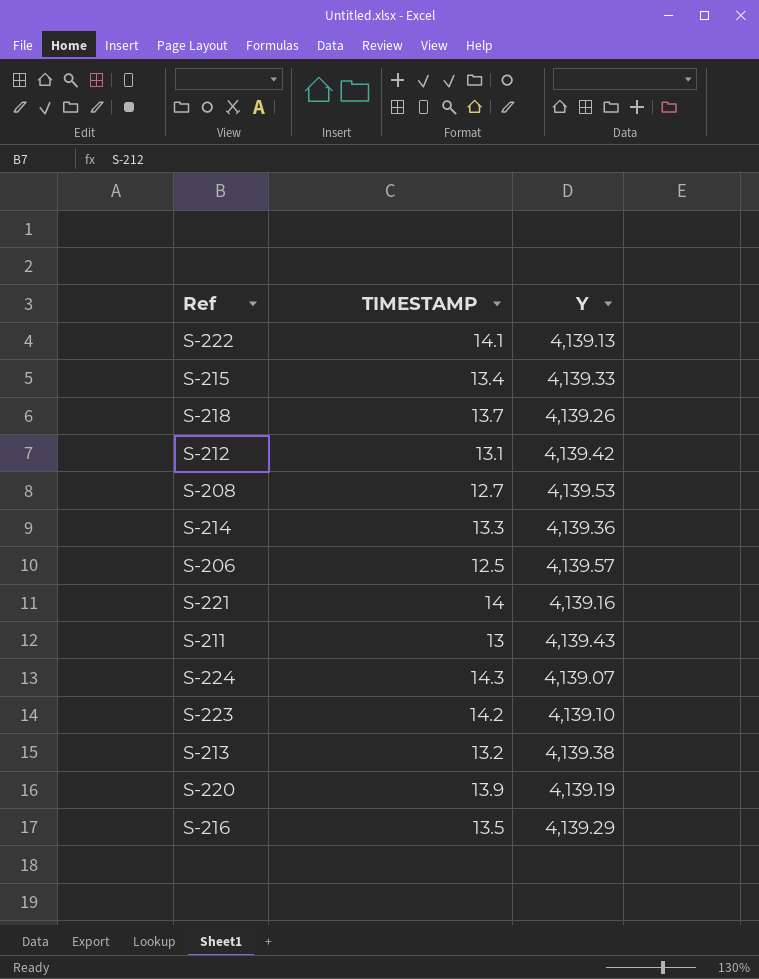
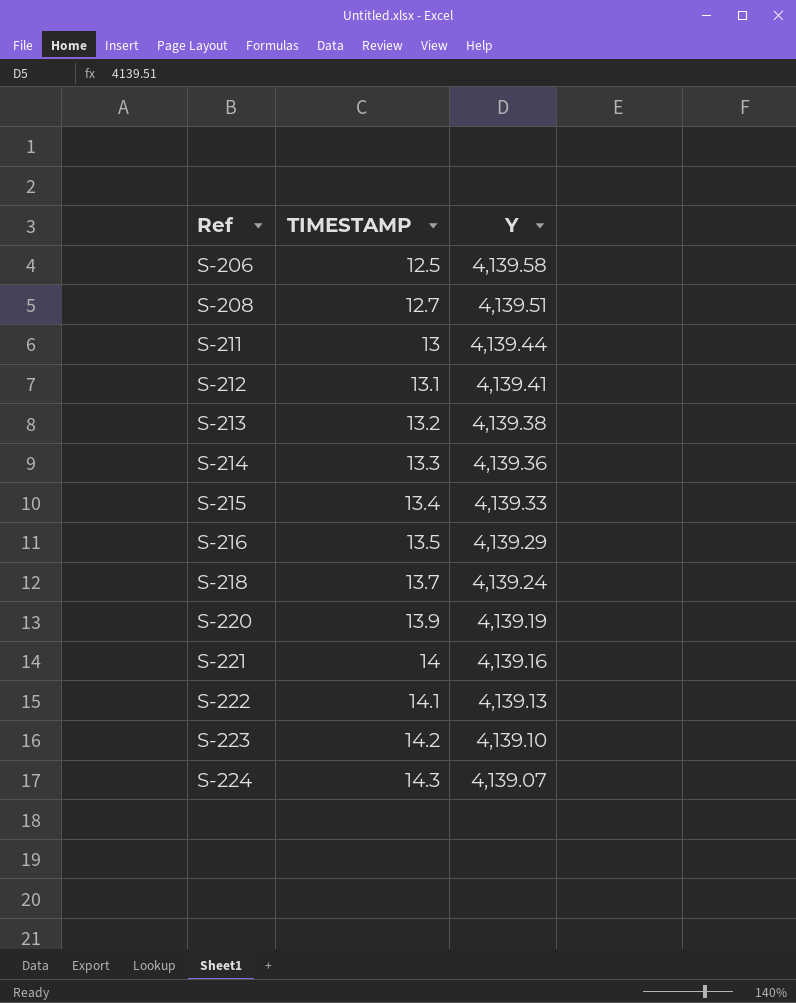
row order: none -> Ref ascending
S-206 | Y: 4,139.57 -> 4,139.58
S-208 | Y: 4,139.53 -> 4,139.51
S-211 | Y: 4,139.43 -> 4,139.44
S-212 | Y: 4,139.42 -> 4,139.41
S-218 | Y: 4,139.26 -> 4,139.24

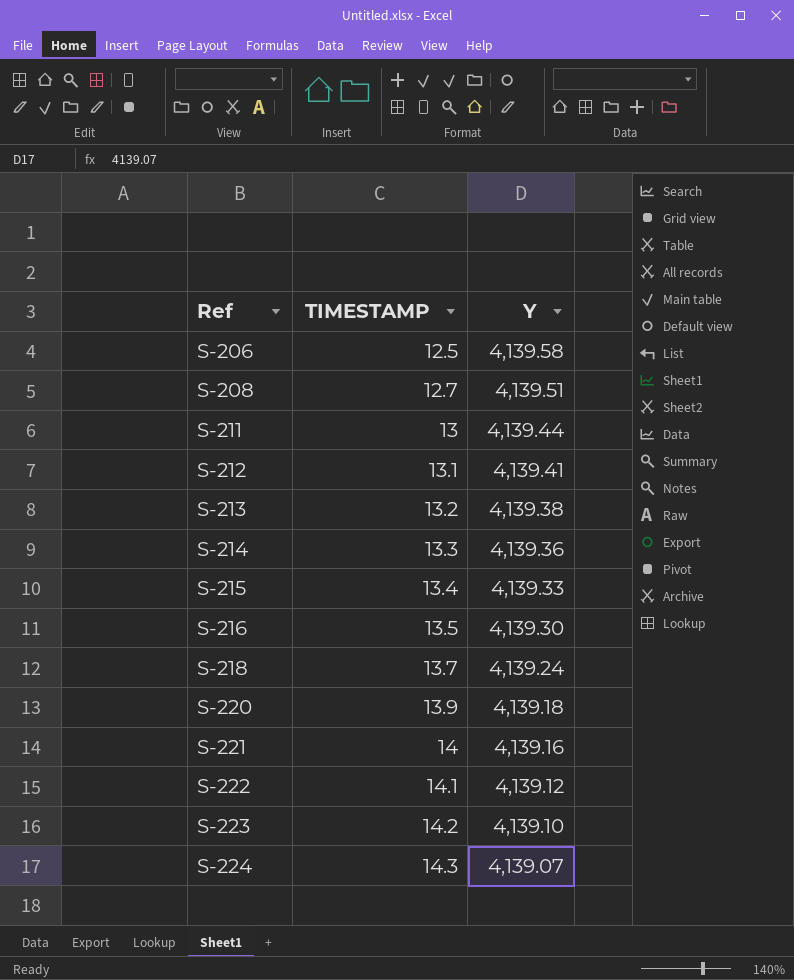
S-216 | Y: 4,139.29 -> 4,139.30
S-220 | Y: 4,139.19 -> 4,139.18
S-222 | Y: 4,139.13 -> 4,139.12

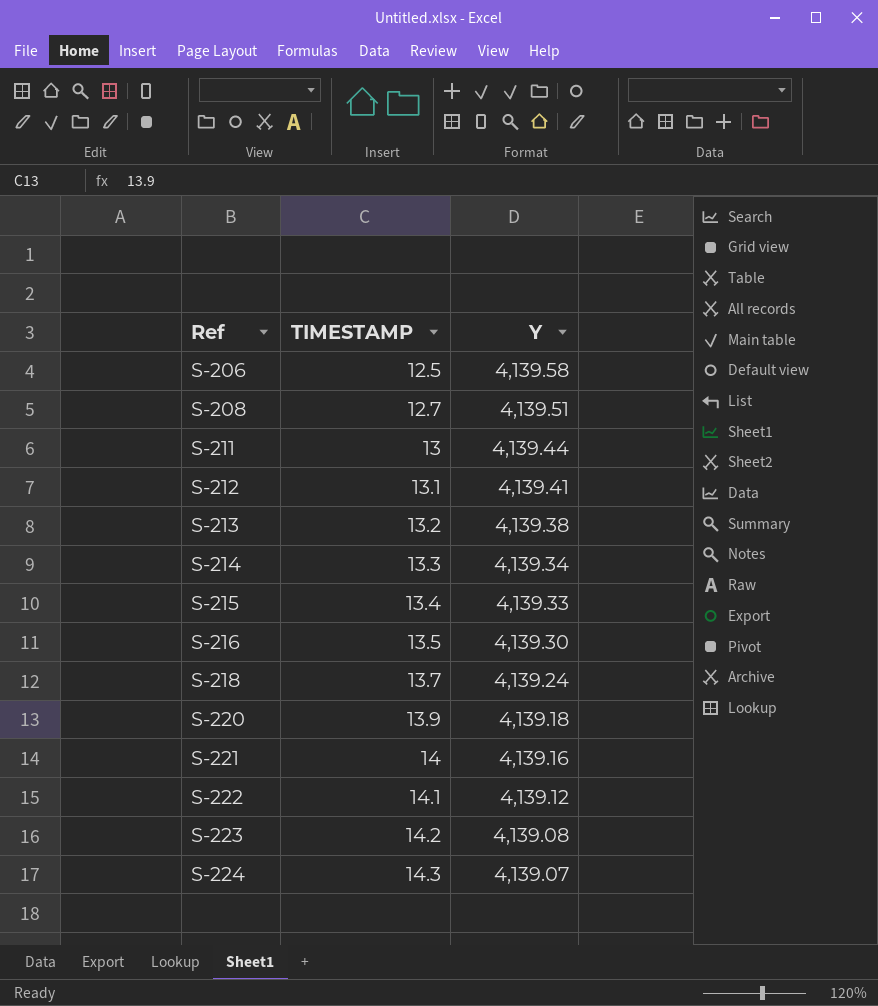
S-214 | Y: 4,139.36 -> 4,139.34
S-223 | Y: 4,139.10 -> 4,139.08

